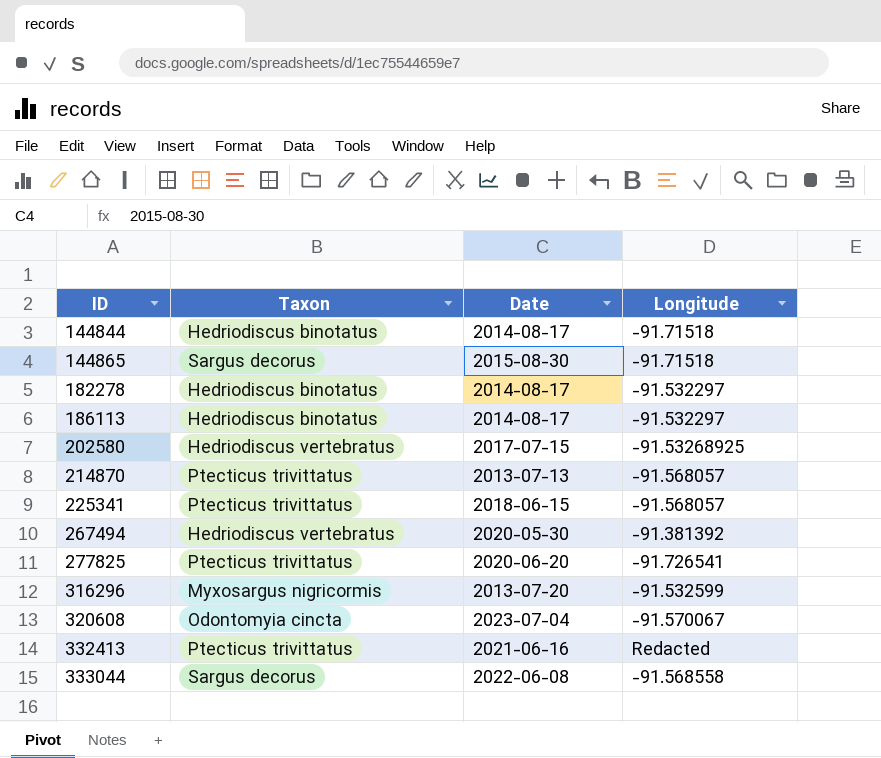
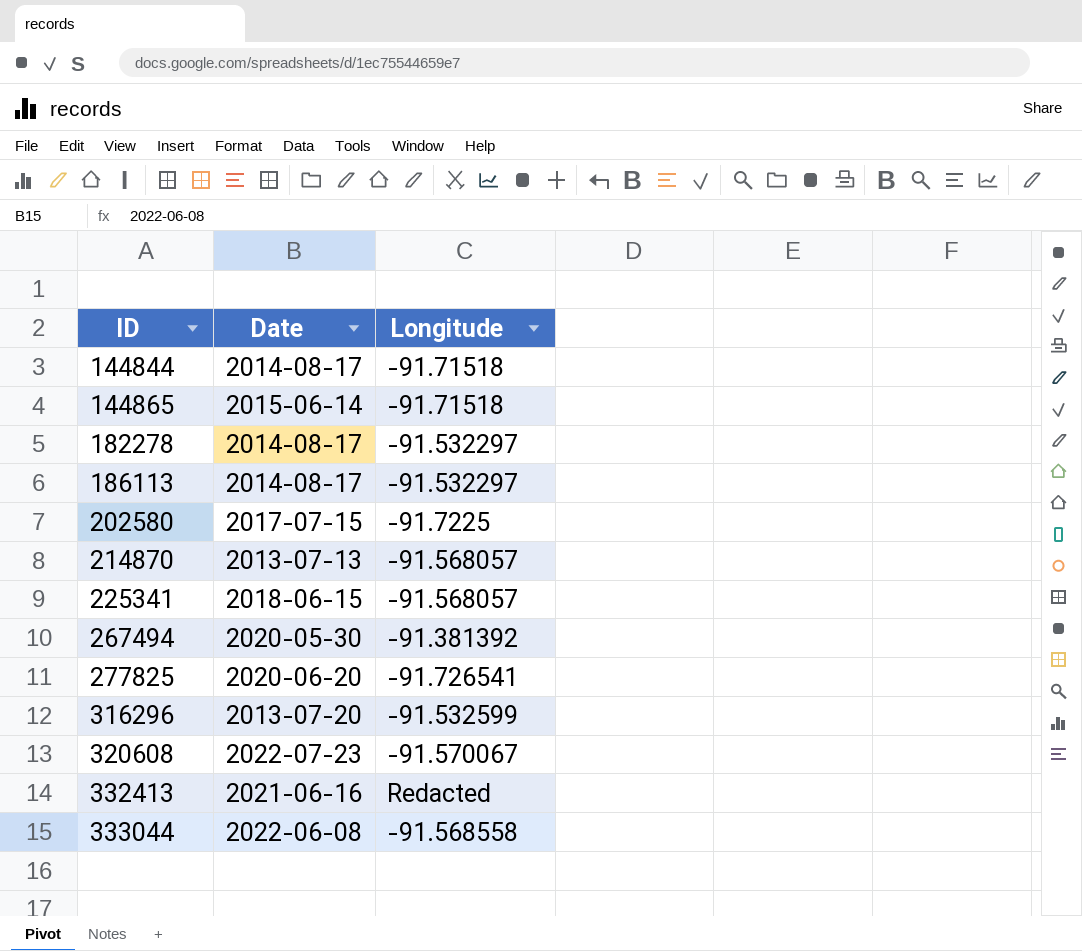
column Taxon | position: 2 -> none
144865 | Date: 2015-08-30 -> 2015-06-14
202580 | Longitude: -91.53268925 -> -91.7225
320608 | Date: 2023-07-04 -> 2022-07-23

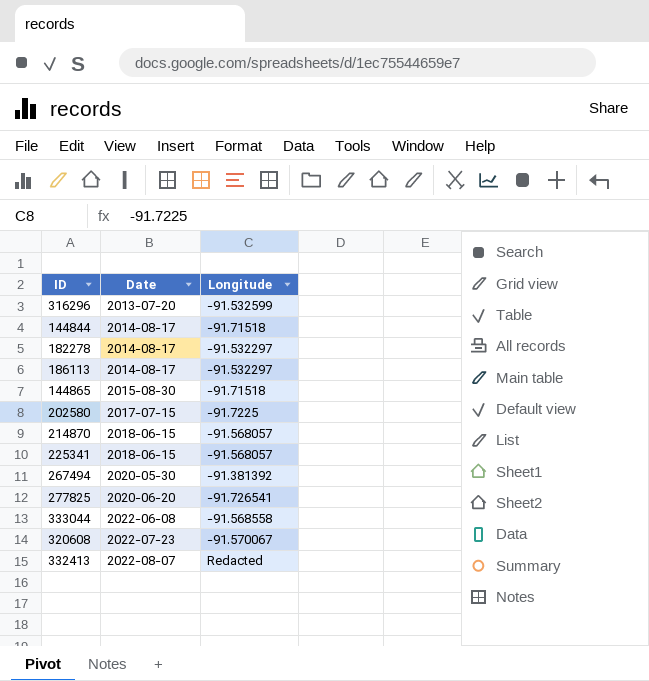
row order: ID ascending -> Date ascending
144865 | Date: 2015-06-14 -> 2015-08-30
214870 | Date: 2013-07-13 -> 2018-06-15
332413 | Date: 2021-06-16 -> 2022-08-07

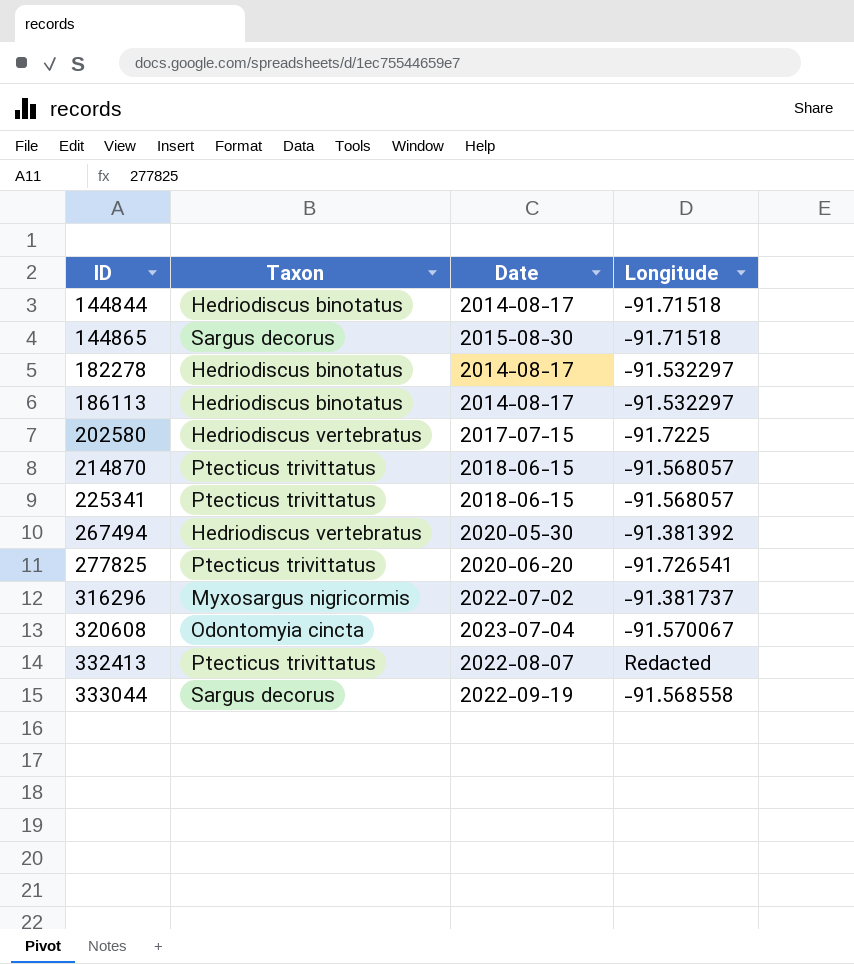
row order: Date ascending -> ID ascending
column Taxon | position: none -> 2
316296 | Date: 2013-07-20 -> 2022-07-02
316296 | Longitude: -91.532599 -> -91.381737
320608 | Date: 2022-07-23 -> 2023-07-04
333044 | Date: 2022-06-08 -> 2022-09-19

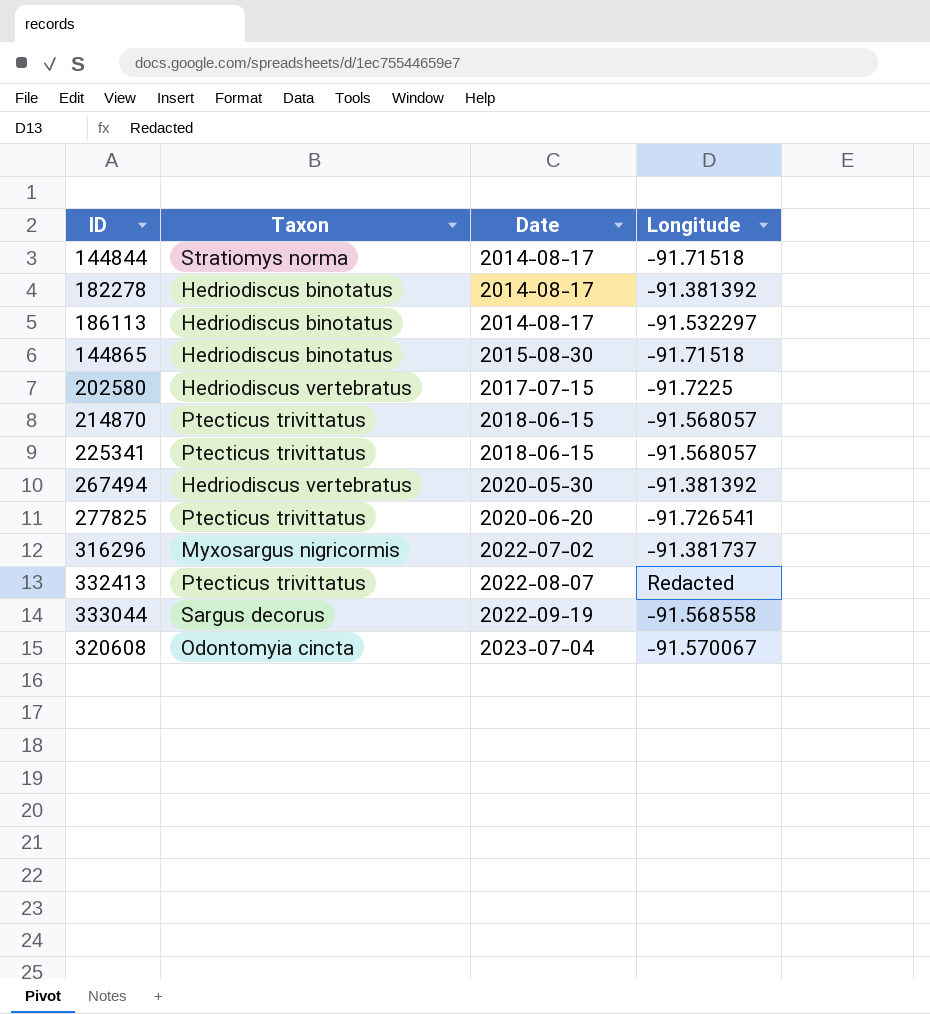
row order: ID ascending -> Date ascending
144844 | Taxon: Hedriodiscus binotatus -> Stratiomys norma
182278 | Longitude: -91.532297 -> -91.381392
144865 | Taxon: Sargus decorus -> Hedriodiscus binotatus

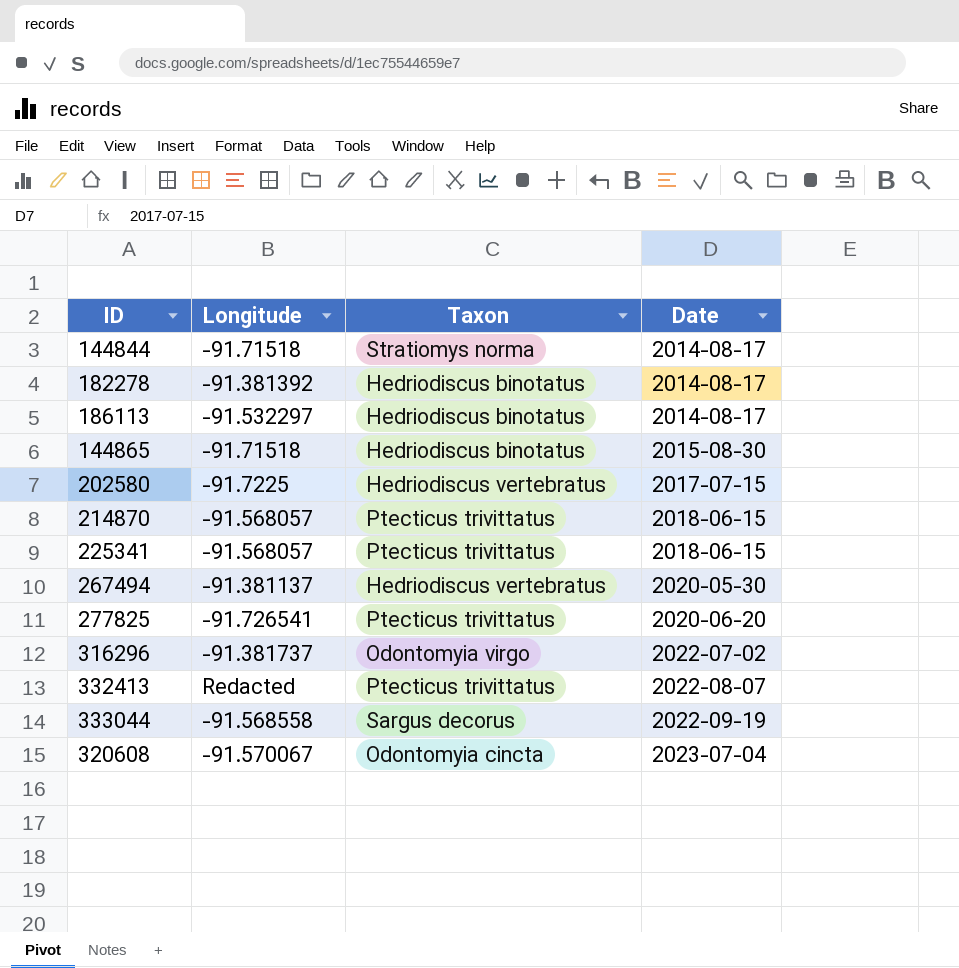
column Longitude | position: 4 -> 2
267494 | Longitude: -91.381392 -> -91.381137
316296 | Taxon: Myxosargus nigricormis -> Odontomyia virgo

